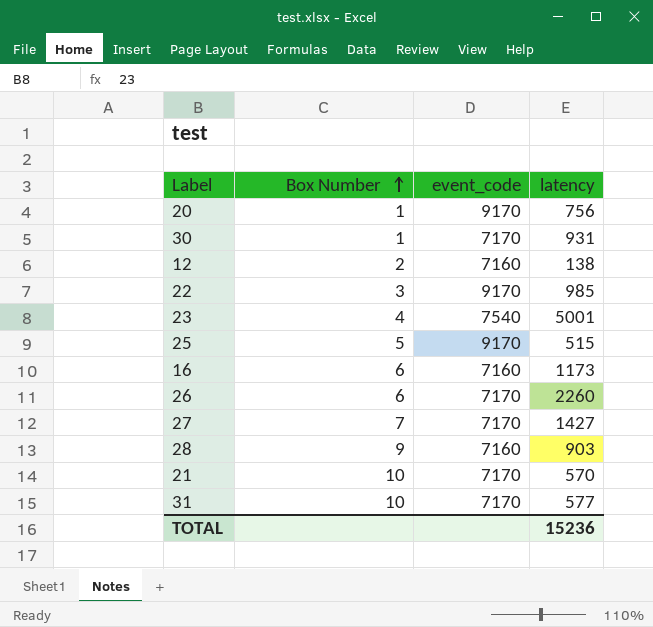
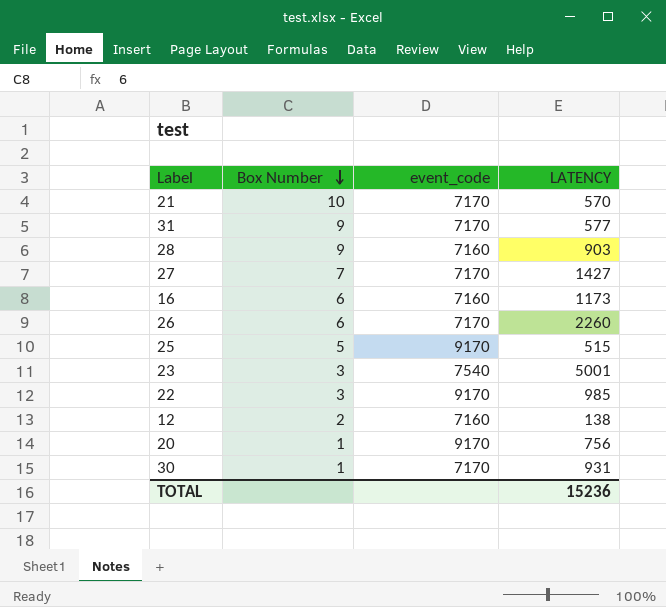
row order: Box Number ascending -> Box Number descending
column name: latency -> LATENCY
31 | Box Number: 10 -> 9
23 | Box Number: 4 -> 3

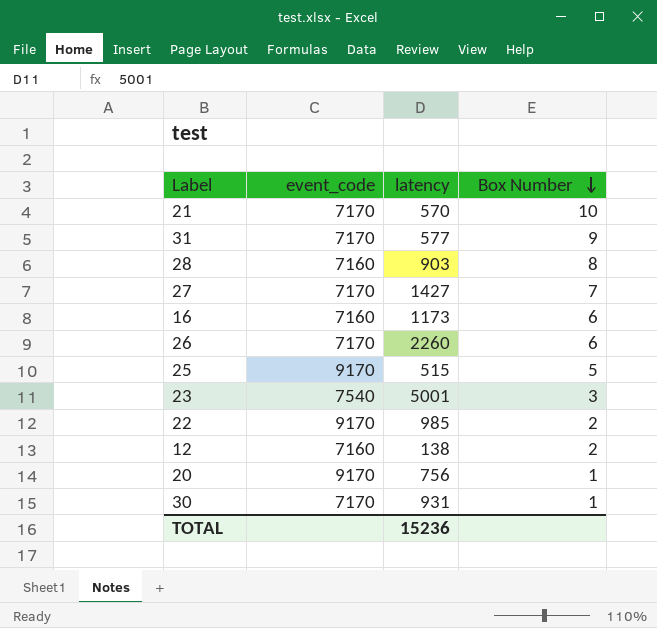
column name: LATENCY -> latency
column Box Number | position: 2 -> 4
28 | Box Number: 9 -> 8
22 | Box Number: 3 -> 2

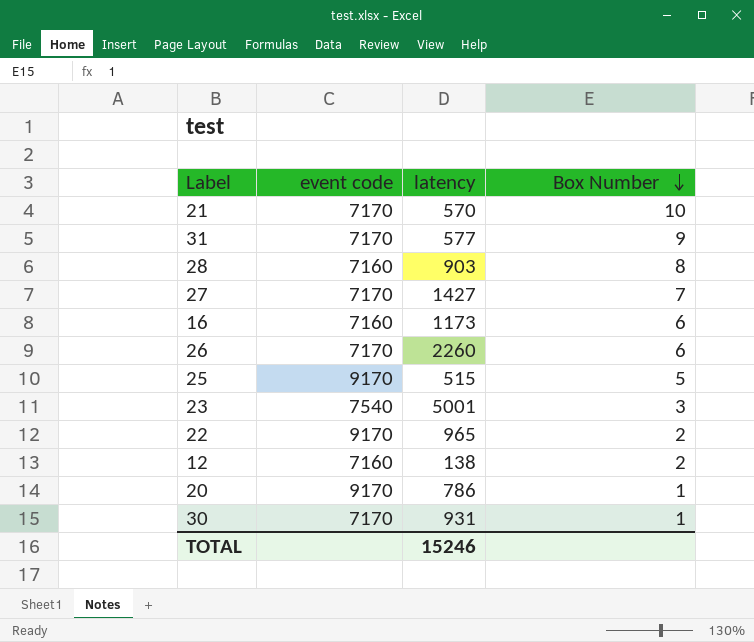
column name: event_code -> event code
22 | latency: 985 -> 965
20 | latency: 756 -> 786
TOTAL | latency: 15236 -> 15246

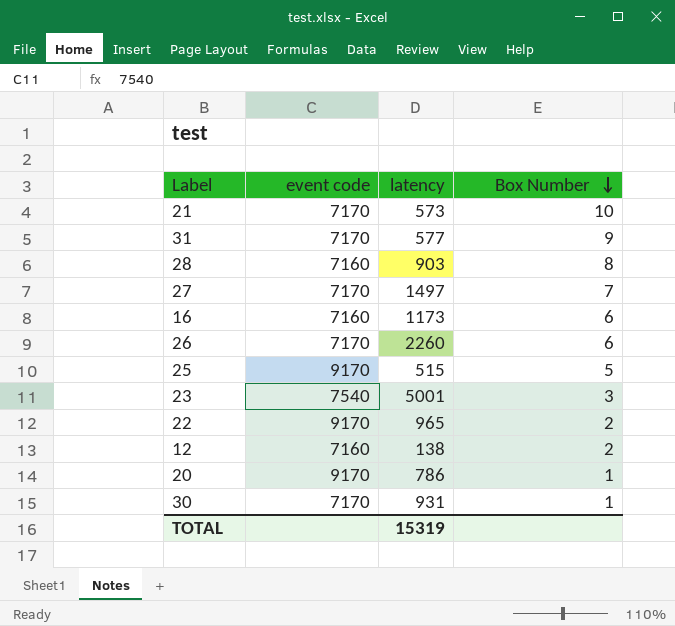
21 | latency: 570 -> 573
27 | latency: 1427 -> 1497
TOTAL | latency: 15246 -> 15319

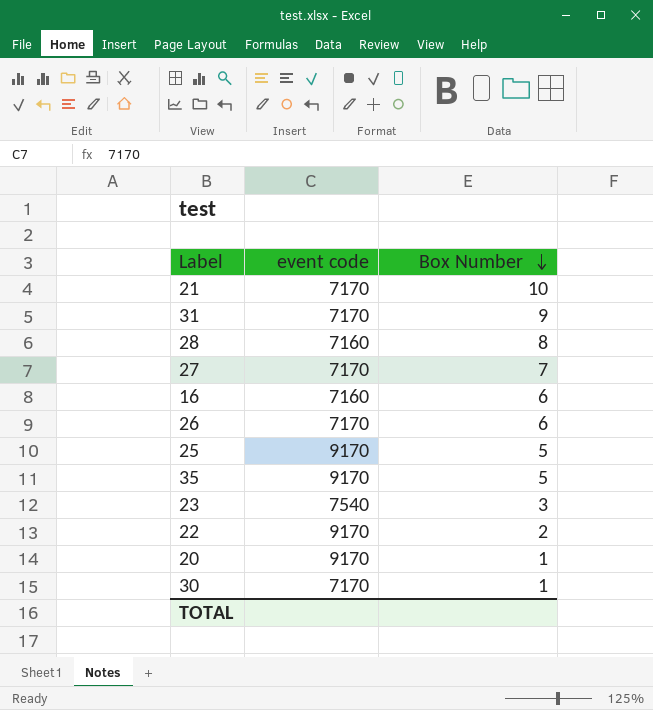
column latency | position: 3 -> none
row 12: 7160 | 138 | 2 -> none
row 35: none -> 9170 | 5

